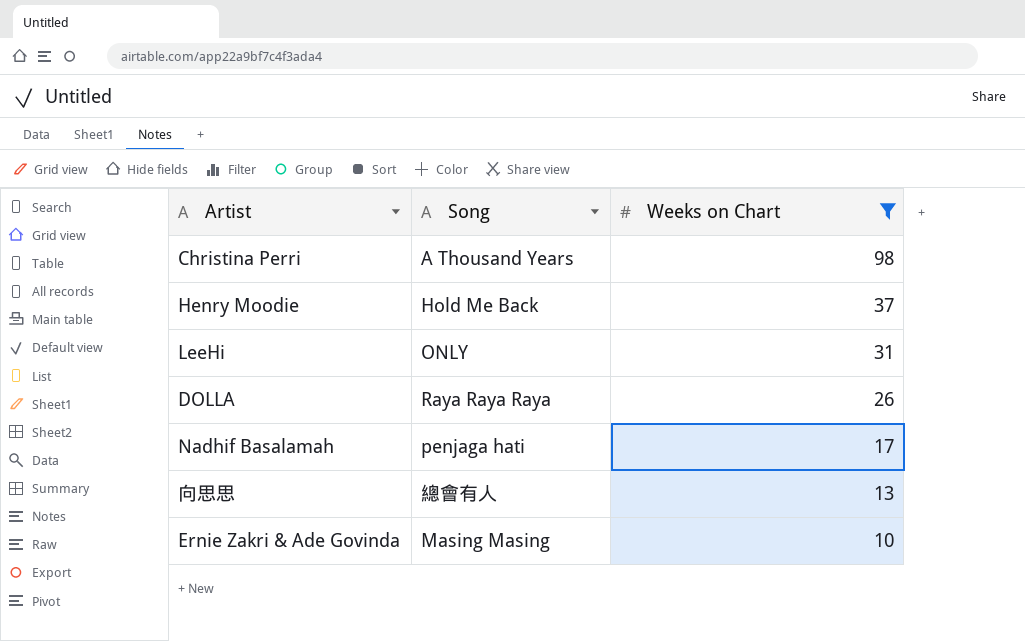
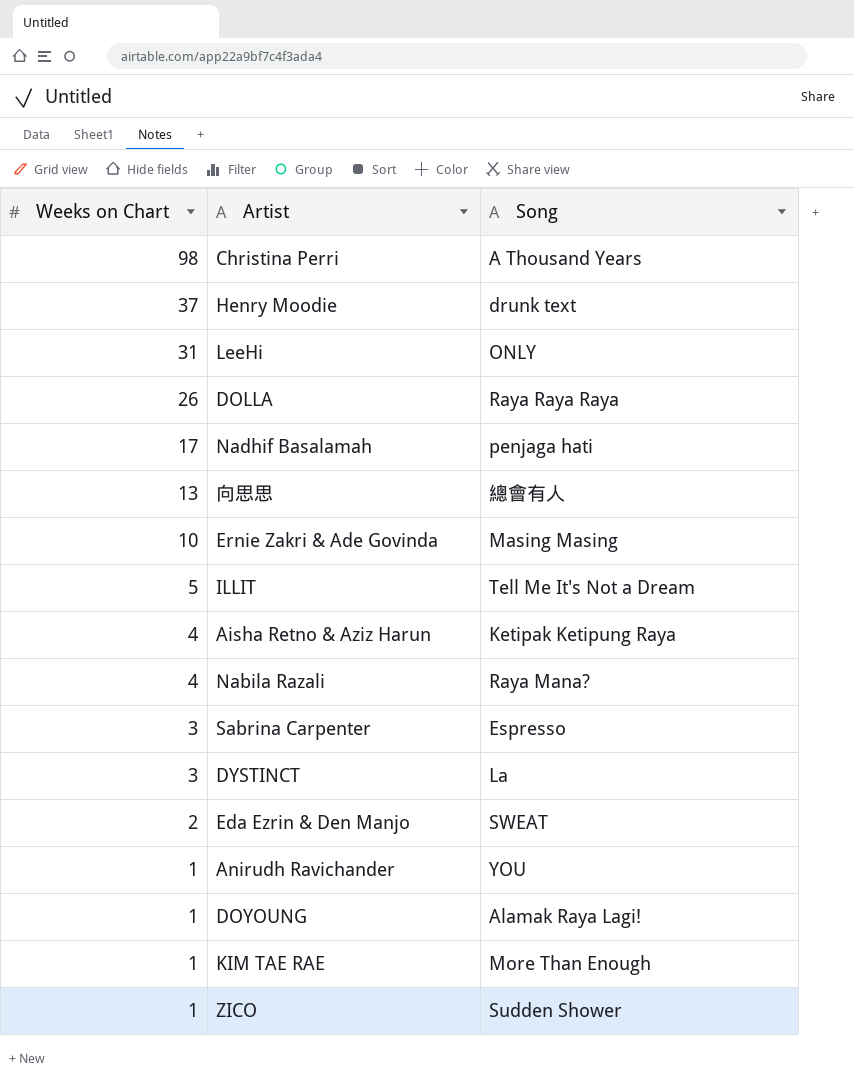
filter: Weeks on Chart >= 10 -> none
column Weeks on Chart | position: 3 -> 1
Henry Moodie | Song: Hold Me Back -> drunk text

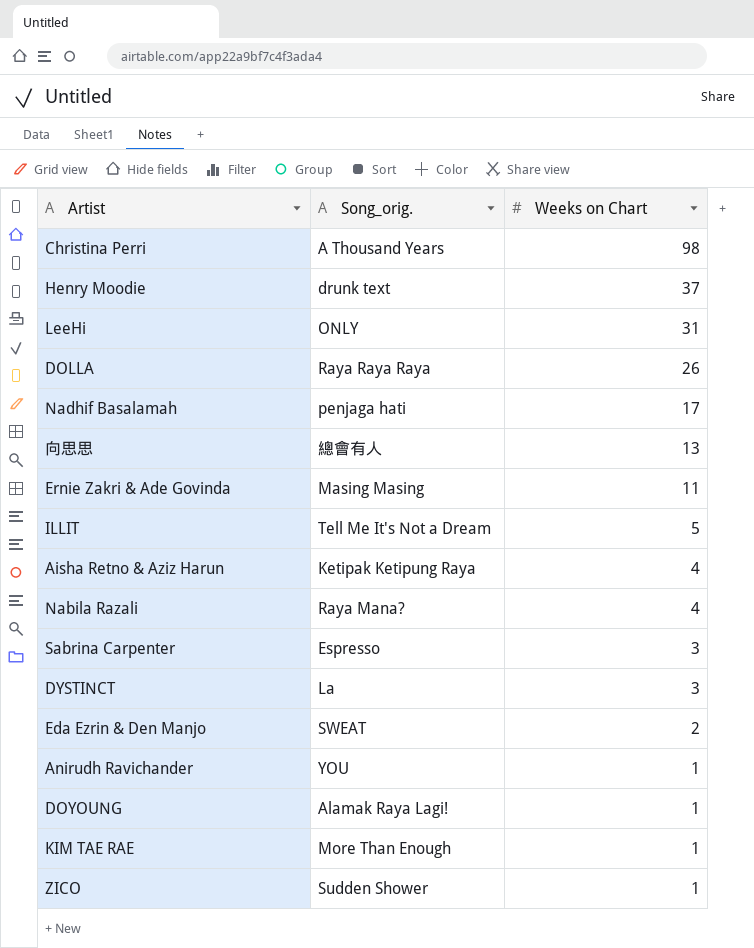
column name: Song -> Song_orig.
column Weeks on Chart | position: 1 -> 3
Ernie Zakri & Ade Govinda | Weeks on Chart: 10 -> 11

